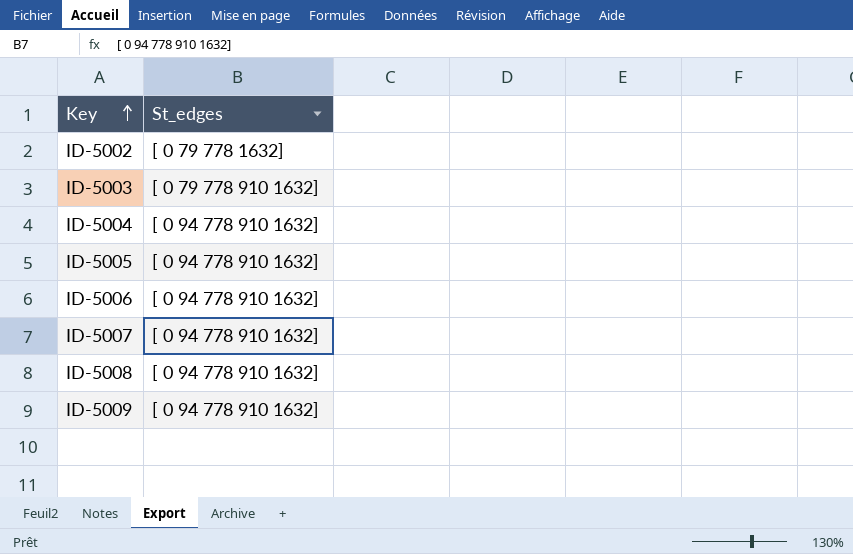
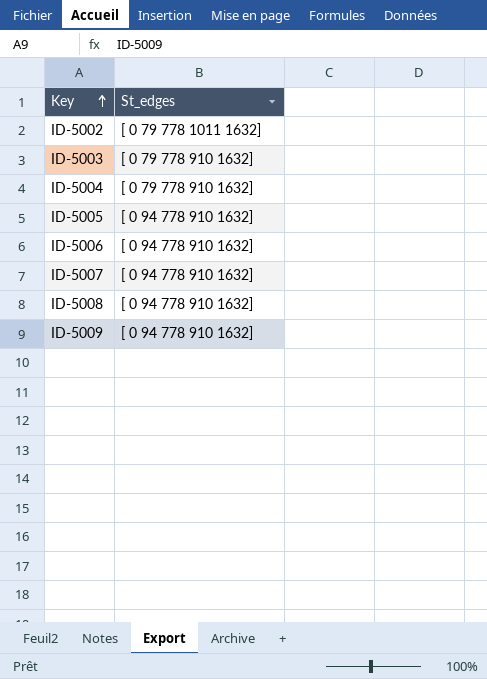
ID-5002 | St_edges: [ 0 79 778 1632] -> [ 0 79 778 1011 1632]
ID-5004 | St_edges: [ 0 94 778 910 1632] -> [ 0 79 778 910 1632]

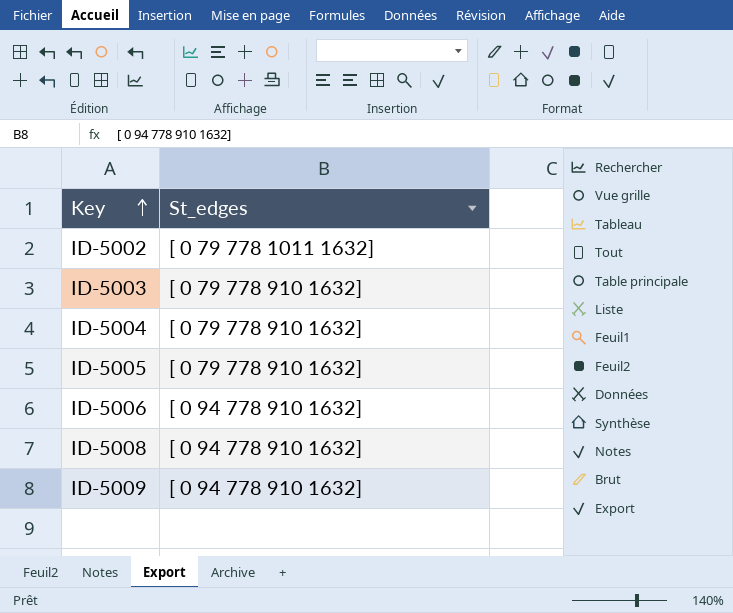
row ID-5007: [ 0 94 778 910 1632] -> none
ID-5005 | St_edges: [ 0 94 778 910 1632] -> [ 0 79 778 910 1632]

